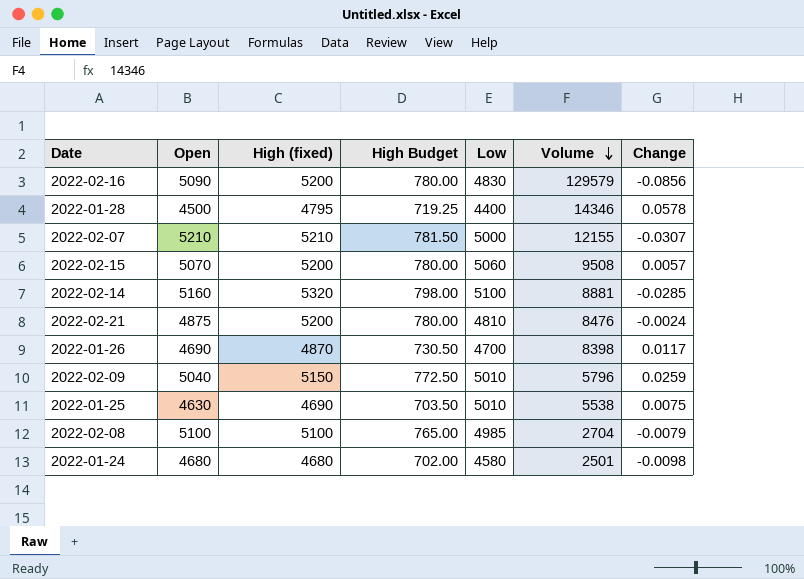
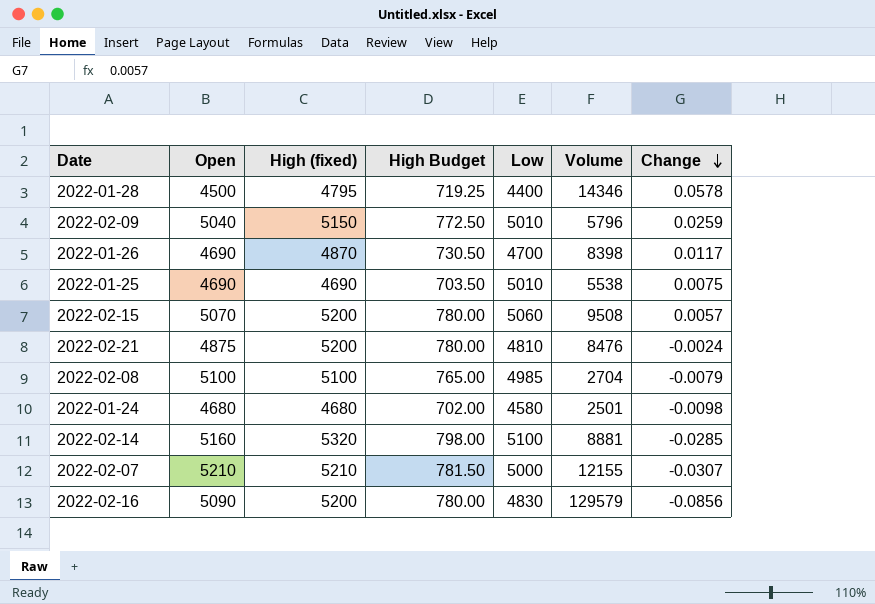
row order: Volume descending -> Change descending
2022-01-25 | Open: 4630 -> 4690

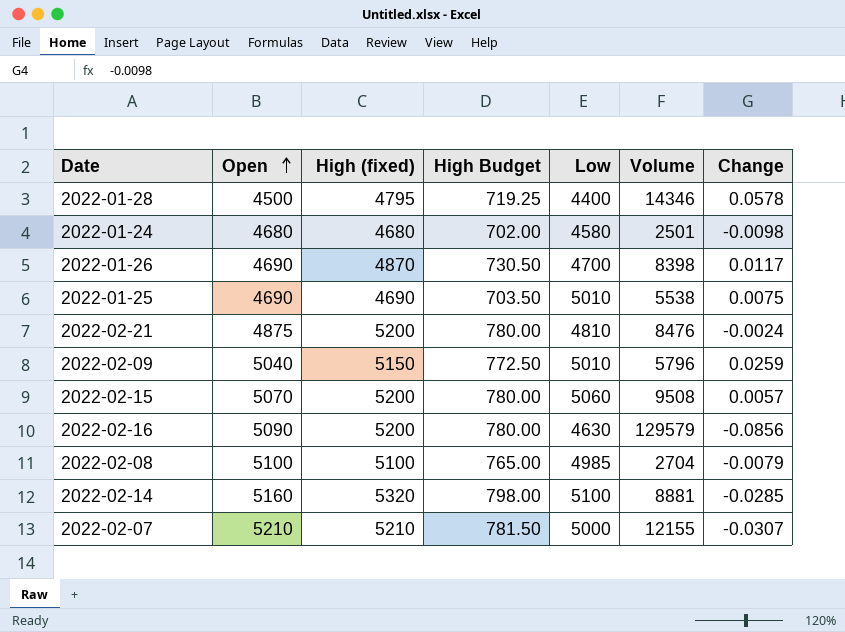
row order: Change descending -> Open ascending
2022-02-16 | Low: 4830 -> 4630

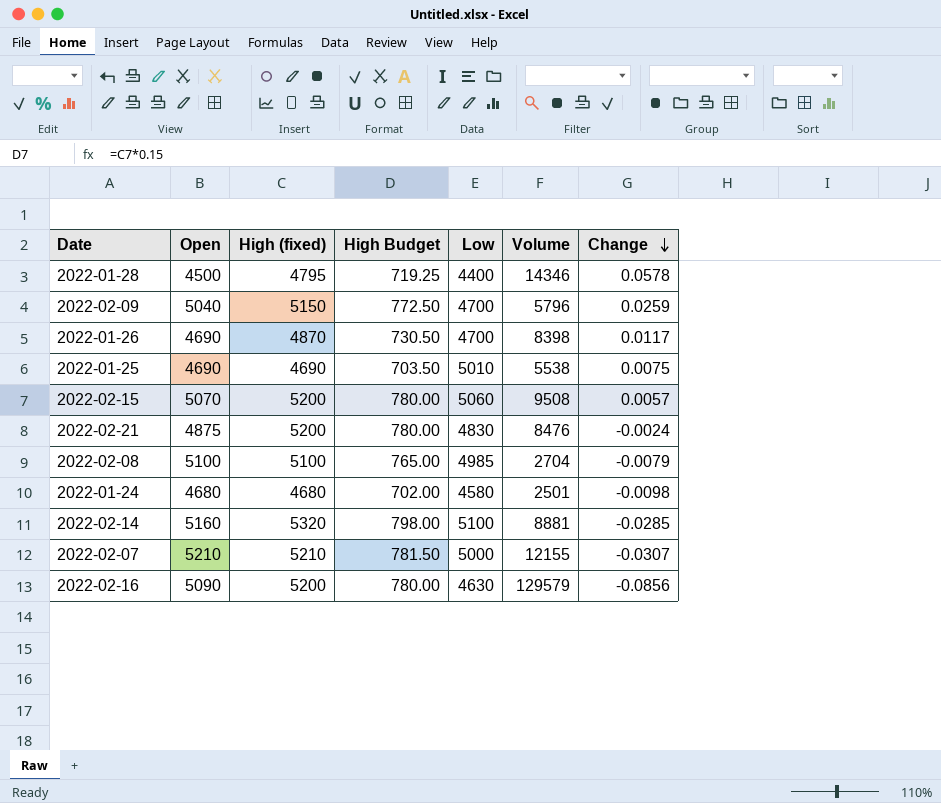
row order: Open ascending -> Change descending
2022-02-09 | Low: 5010 -> 4700
2022-02-21 | Low: 4810 -> 4830

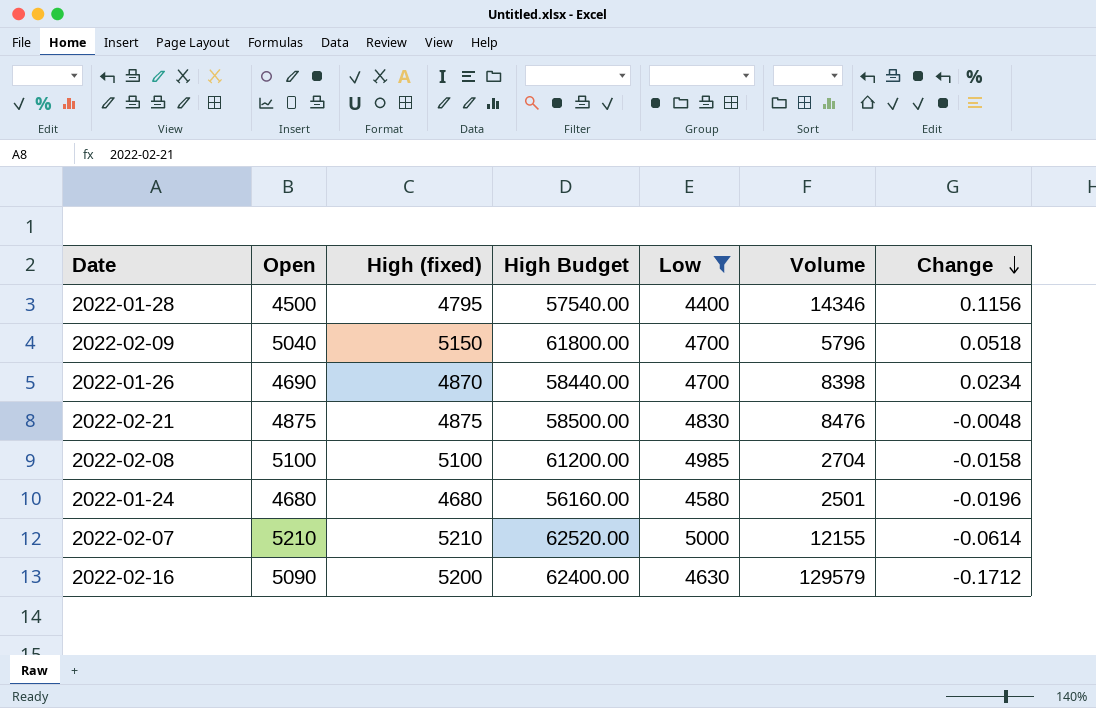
filter: none -> Low <= 5000
column High Budget | formula: [High (fixed)] * 0.15 -> [High (fixed)] * 12
2022-01-28 | Change: 0.0578 -> 0.1156
2022-02-09 | Change: 0.0259 -> 0.0518
2022-01-26 | Change: 0.0117 -> 0.0234
2022-02-21 | High (fixed): 5200 -> 4875
2022-02-21 | Change: -0.0024 -> -0.0048
2022-02-08 | Change: -0.0079 -> -0.0158
2022-01-24 | Change: -0.0098 -> -0.0196
2022-02-07 | Change: -0.0307 -> -0.0614
2022-02-16 | Change: -0.0856 -> -0.1712

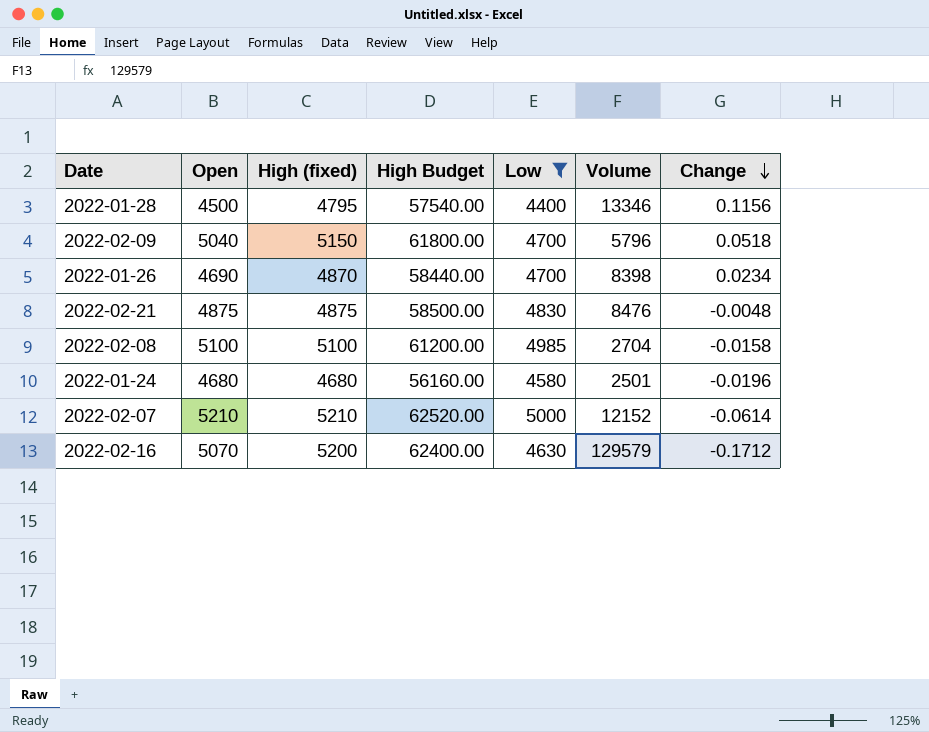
2022-01-28 | Volume: 14346 -> 13346
2022-02-07 | Volume: 12155 -> 12152
2022-02-16 | Open: 5090 -> 5070

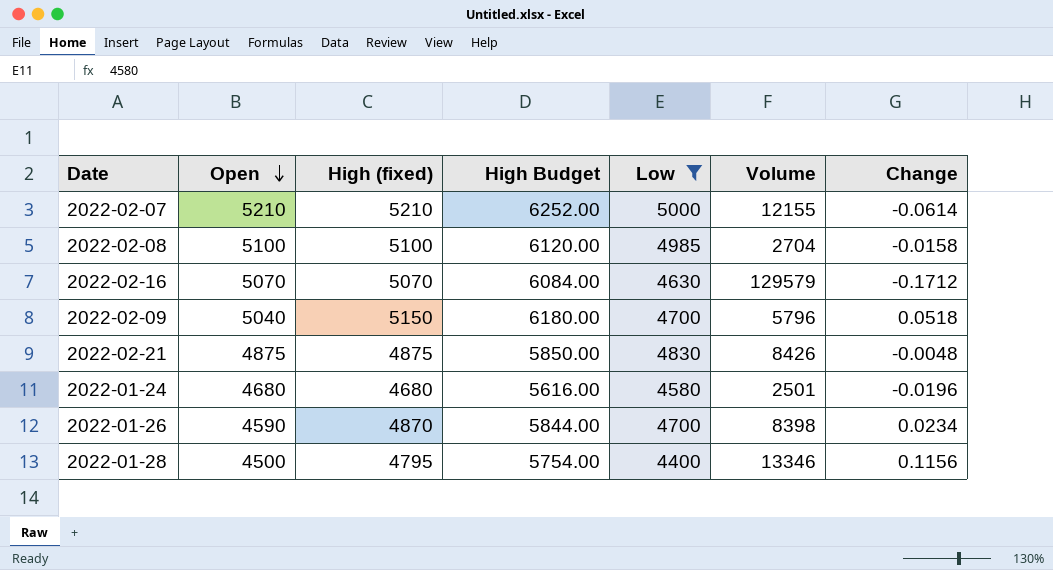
row order: Change descending -> Open descending
column High Budget | formula: [High (fixed)] * 12 -> [High (fixed)] * 1.2
2022-02-07 | Volume: 12152 -> 12155
2022-02-16 | High (fixed): 5200 -> 5070
2022-02-21 | Volume: 8476 -> 8426
2022-01-26 | Open: 4690 -> 4590

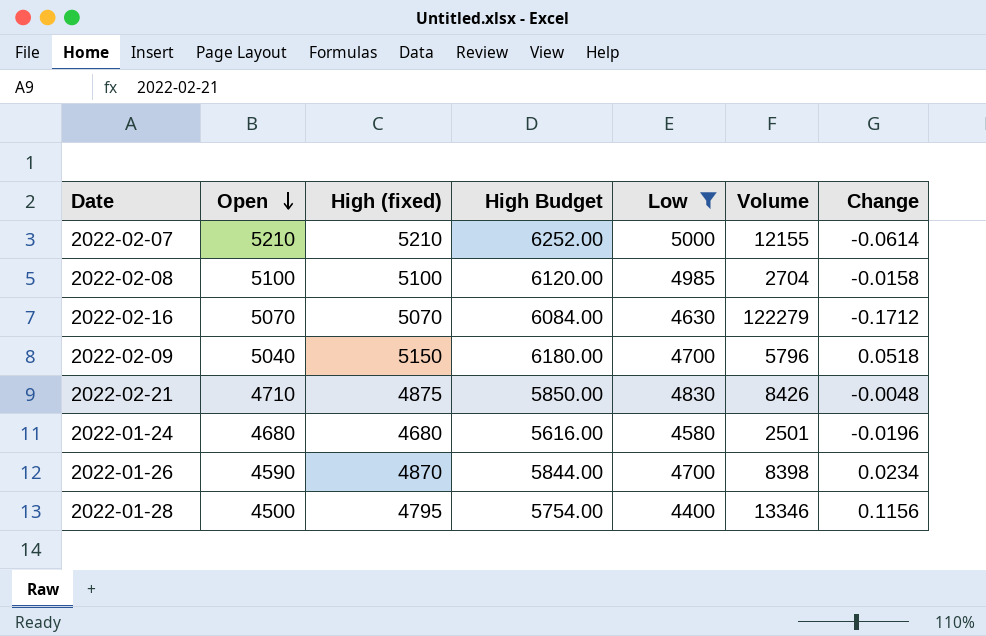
2022-02-16 | Volume: 129579 -> 122279
2022-02-21 | Open: 4875 -> 4710

